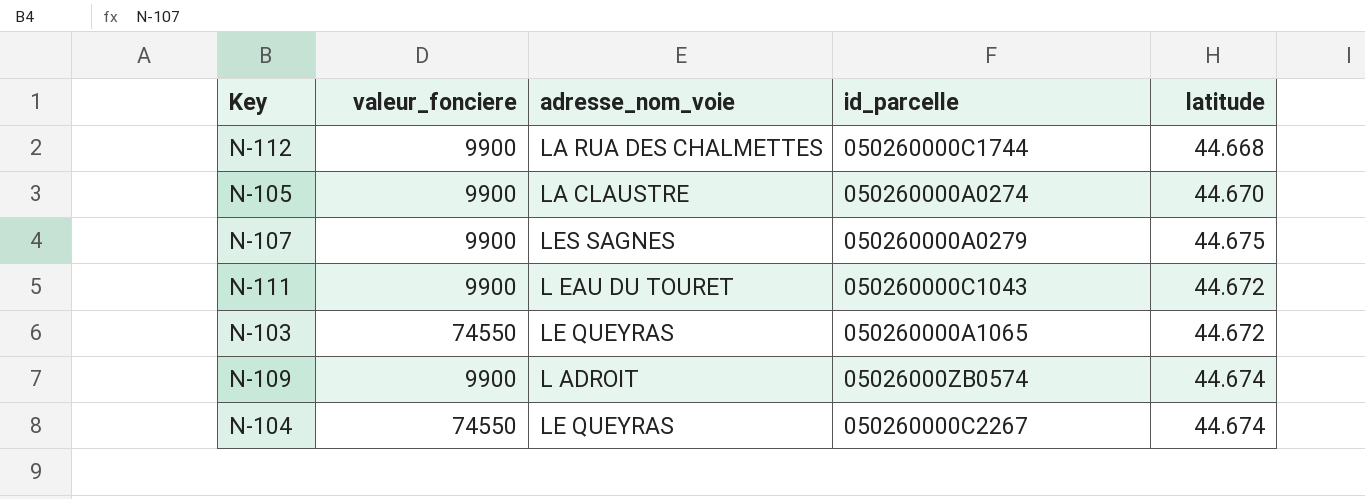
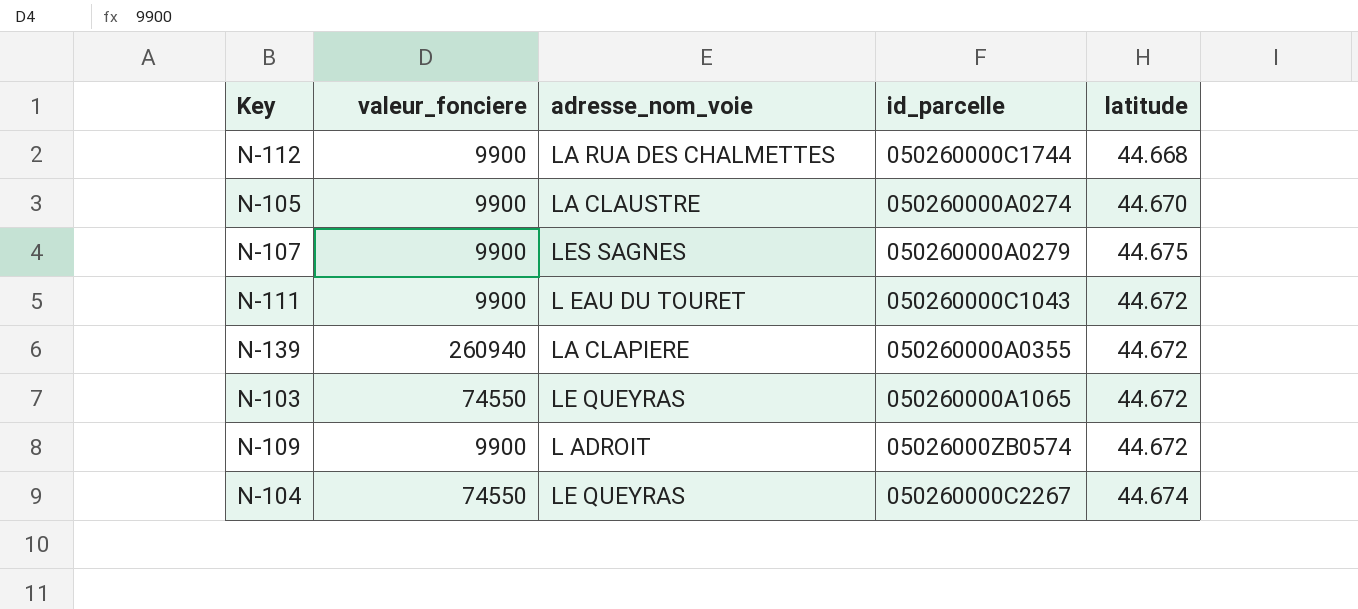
row N-139: none -> 260940 | LA CLAPIERE | 050260000A0355 | 44.672
N-109 | latitude: 44.674 -> 44.672

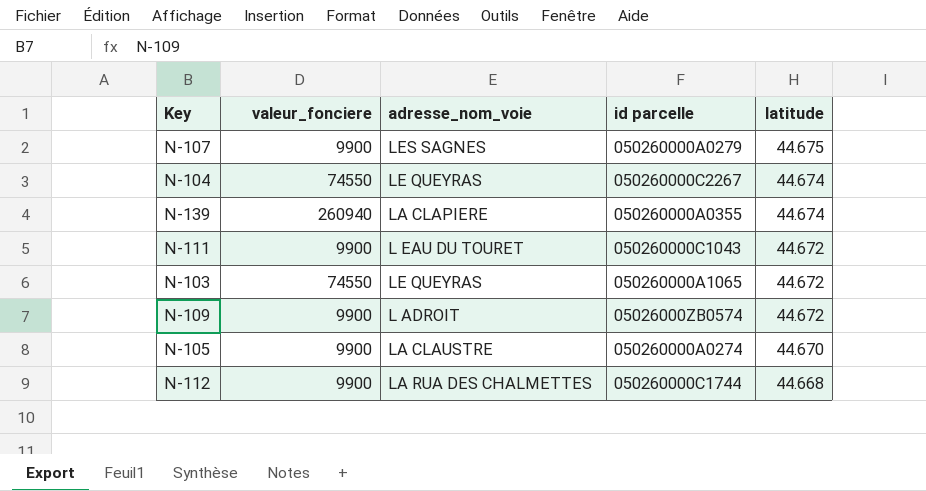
row order: none -> latitude descending
column name: id_parcelle -> id parcelle
N-139 | latitude: 44.672 -> 44.674

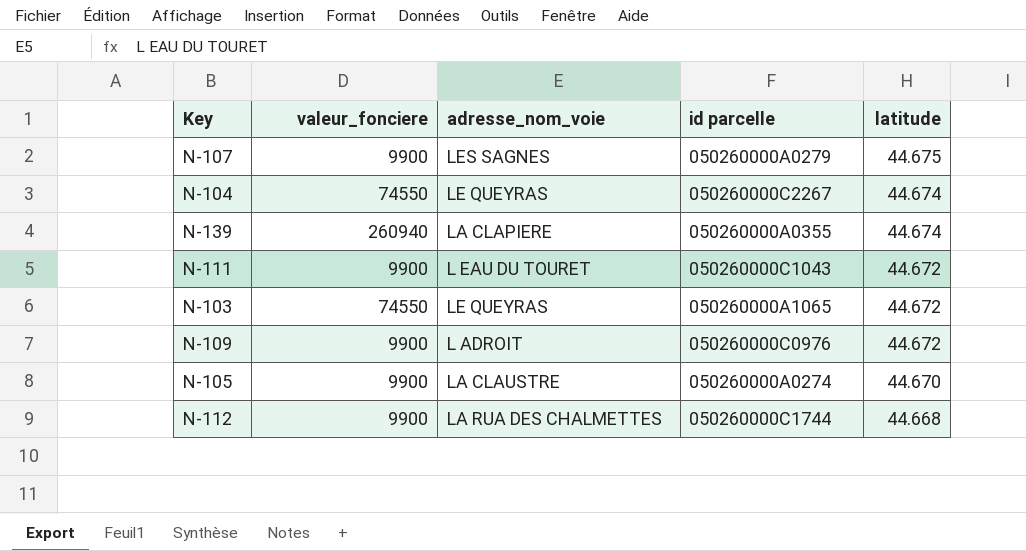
N-109 | id parcelle: 05026000ZB0574 -> 050260000C0976

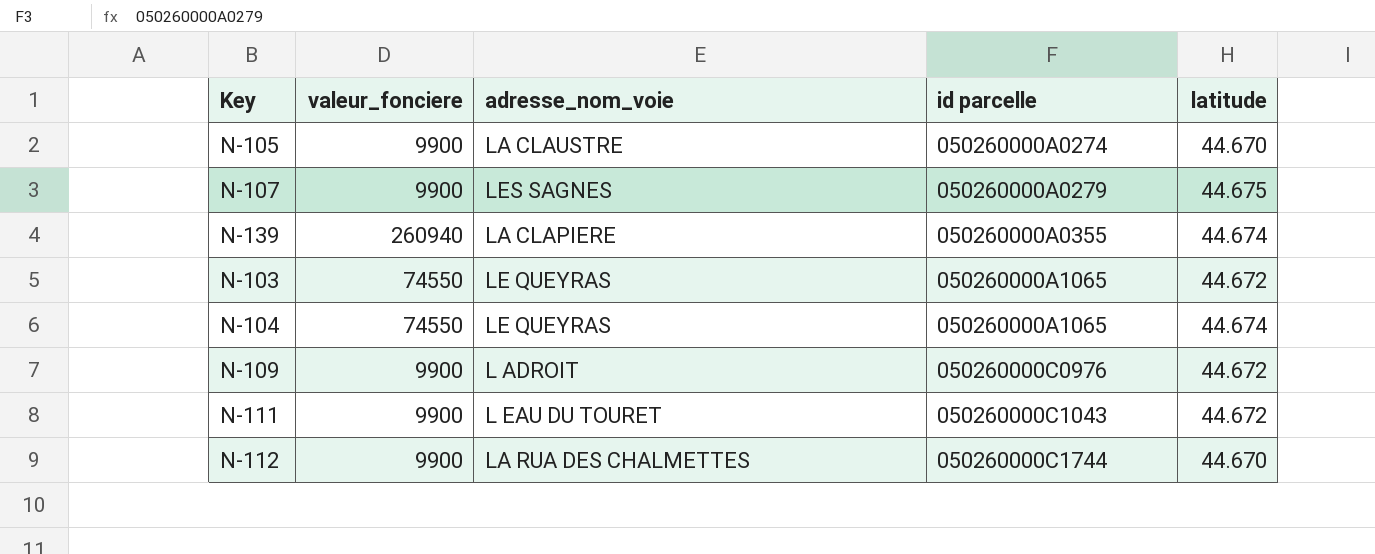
row order: latitude descending -> id parcelle ascending
N-104 | id parcelle: 050260000C2267 -> 050260000A1065
N-112 | latitude: 44.668 -> 44.670

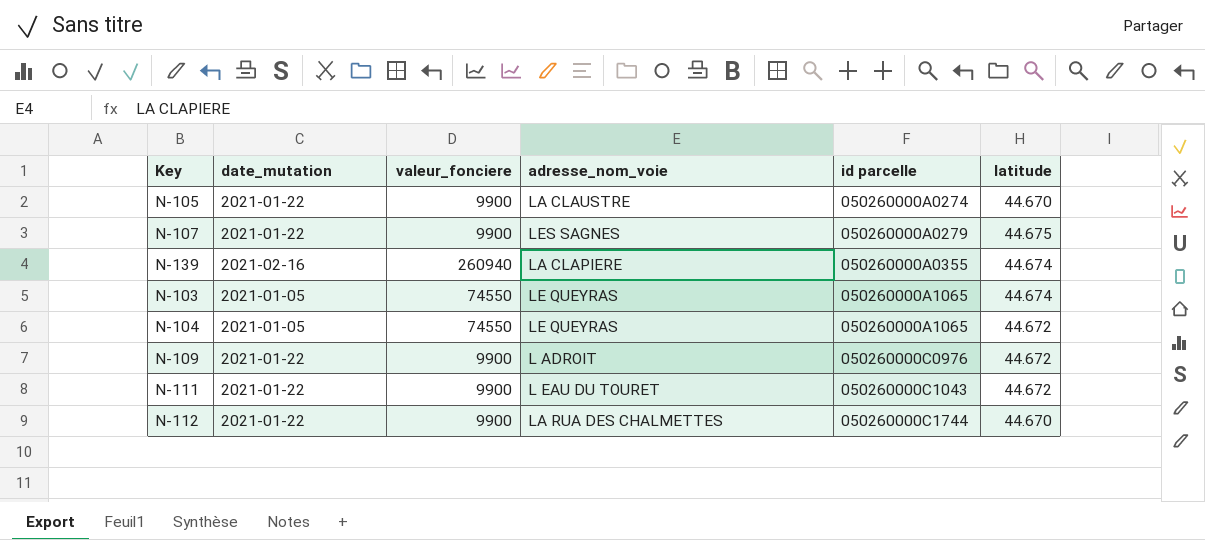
column date_mutation | position: none -> 2
N-103 | latitude: 44.672 -> 44.674
N-104 | latitude: 44.674 -> 44.672

